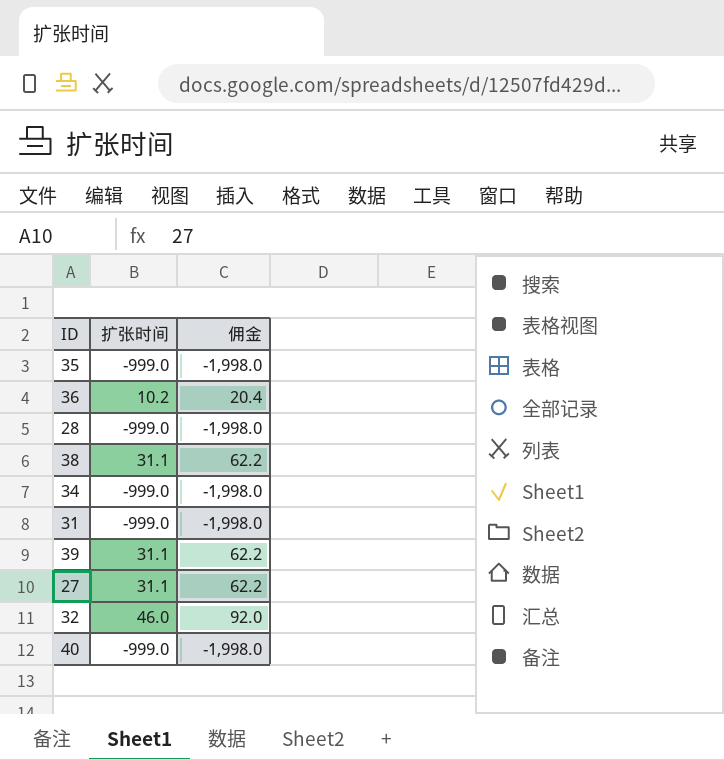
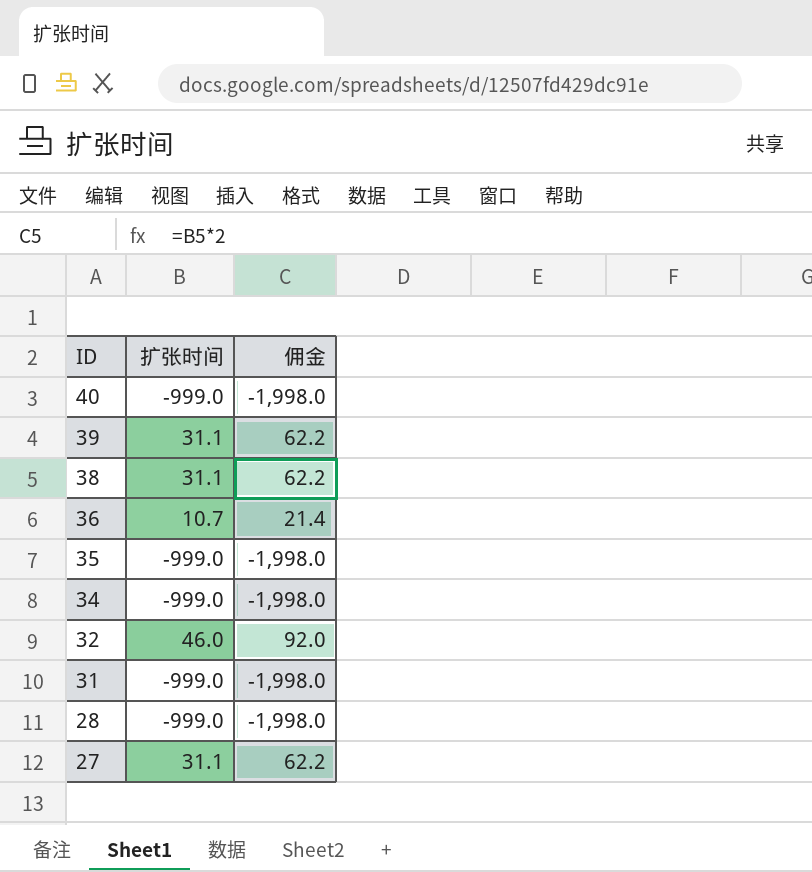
row order: none -> ID descending
36 | 扩张时间: 10.2 -> 10.7
36 | 佣金: 20.4 -> 21.4

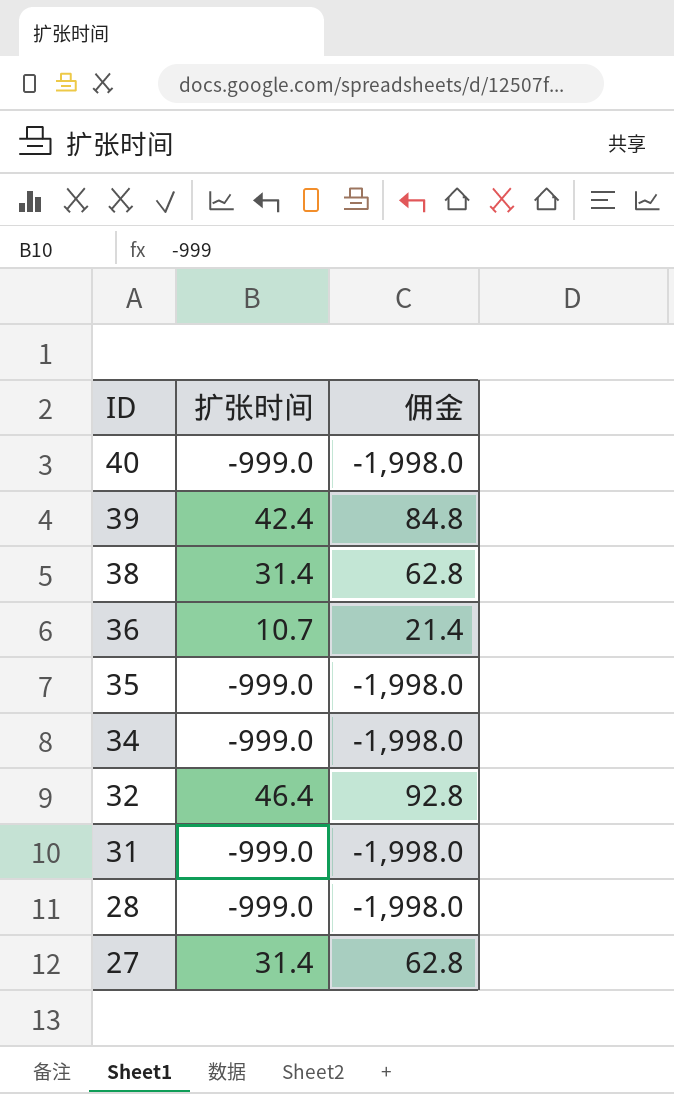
39 | 扩张时间: 31.1 -> 42.4
39 | 佣金: 62.2 -> 84.8
38 | 扩张时间: 31.1 -> 31.4
38 | 佣金: 62.2 -> 62.8
32 | 扩张时间: 46.0 -> 46.4
32 | 佣金: 92.0 -> 92.8
27 | 扩张时间: 31.1 -> 31.4
27 | 佣金: 62.2 -> 62.8

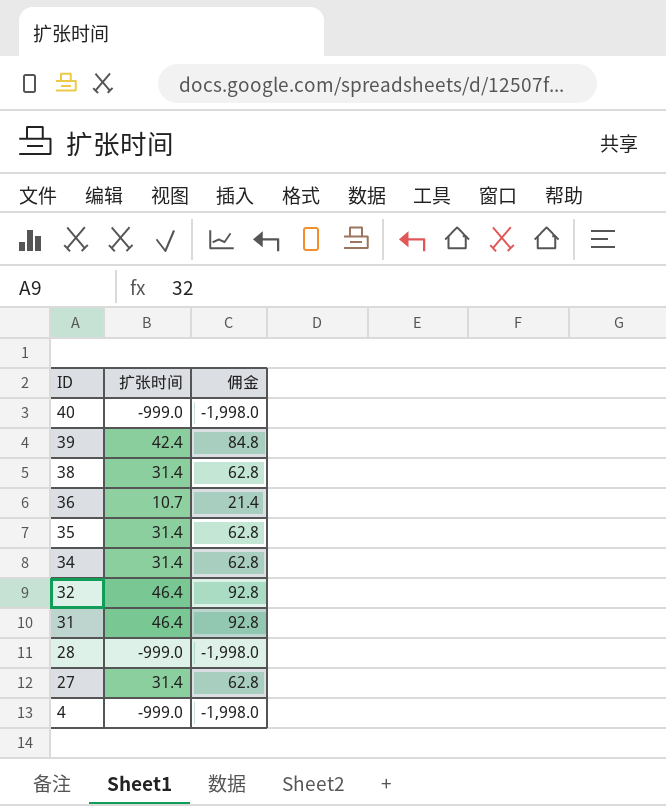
35 | 扩张时间: -999.0 -> 31.4
35 | 佣金: -1,998.0 -> 62.8
34 | 扩张时间: -999.0 -> 31.4
34 | 佣金: -1,998.0 -> 62.8
31 | 扩张时间: -999.0 -> 46.4
31 | 佣金: -1,998.0 -> 92.8
row 4: none -> -999.0 | -1,998.0

